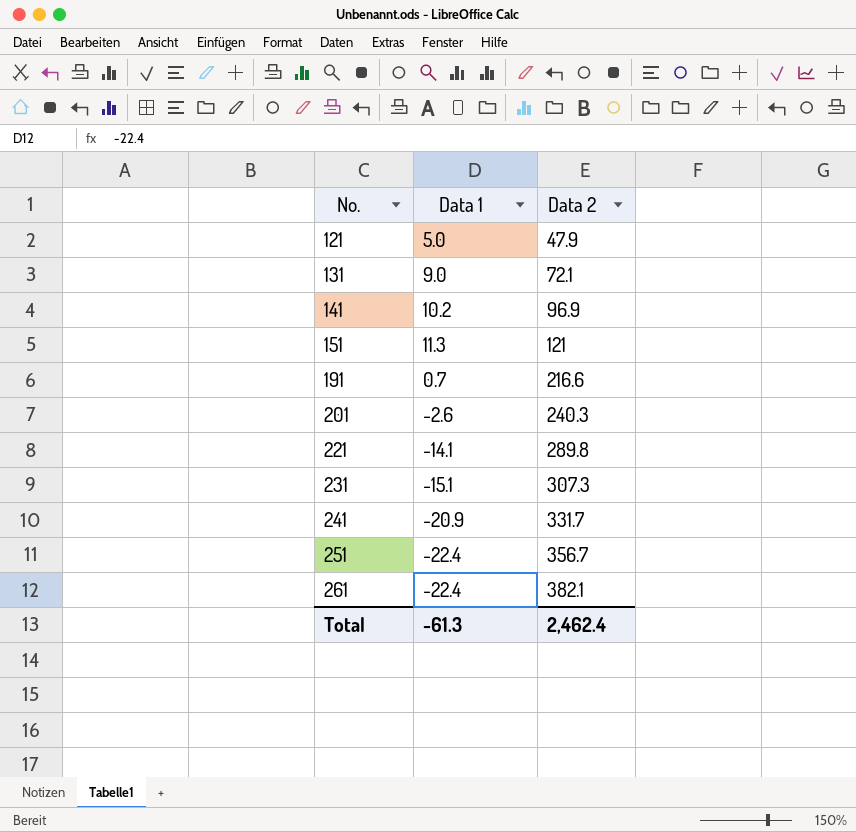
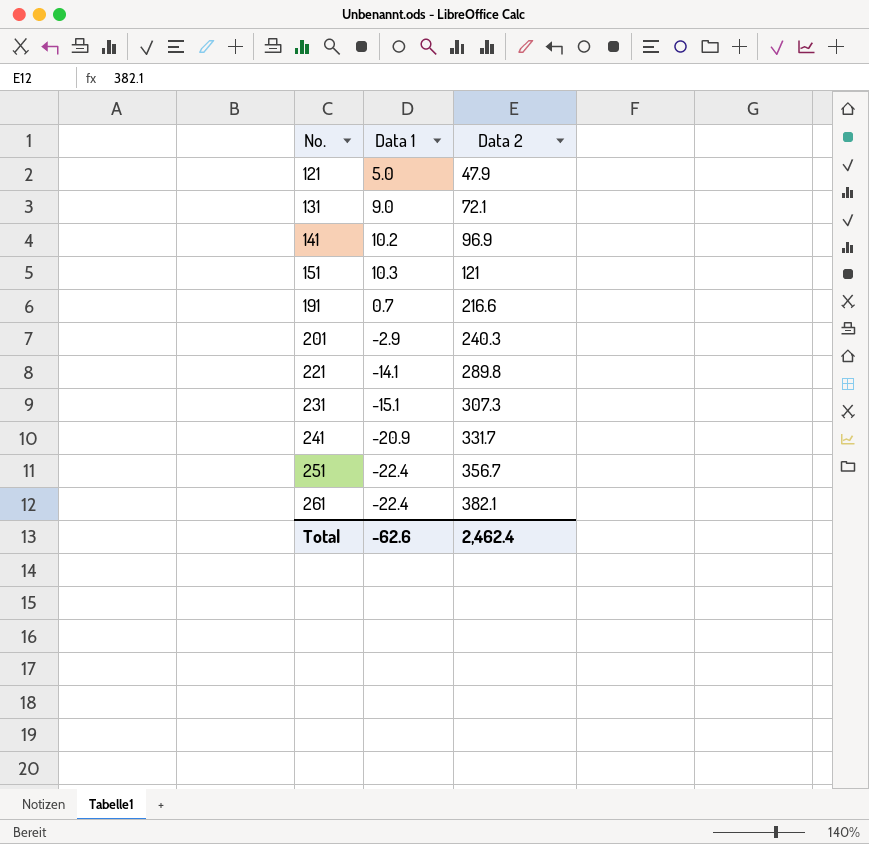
151 | Data 1: 11.3 -> 10.3
201 | Data 1: -2.6 -> -2.9
Total | Data 1: -61.3 -> -62.6

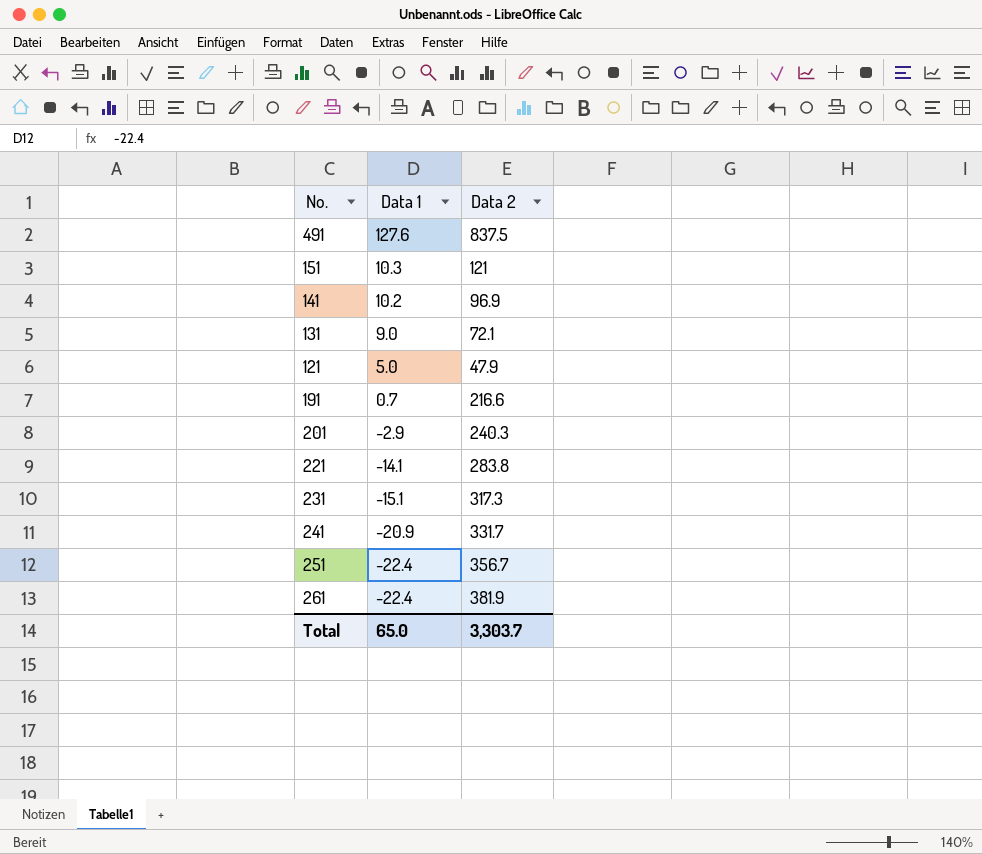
row order: No. ascending -> Data 1 descending
row 491: none -> 127.6 | 837.5
221 | Data 2: 289.8 -> 283.8
231 | Data 2: 307.3 -> 317.3
261 | Data 2: 382.1 -> 381.9
Total | Data 1: -62.6 -> 65.0
Total | Data 2: 2,462.4 -> 3,303.7

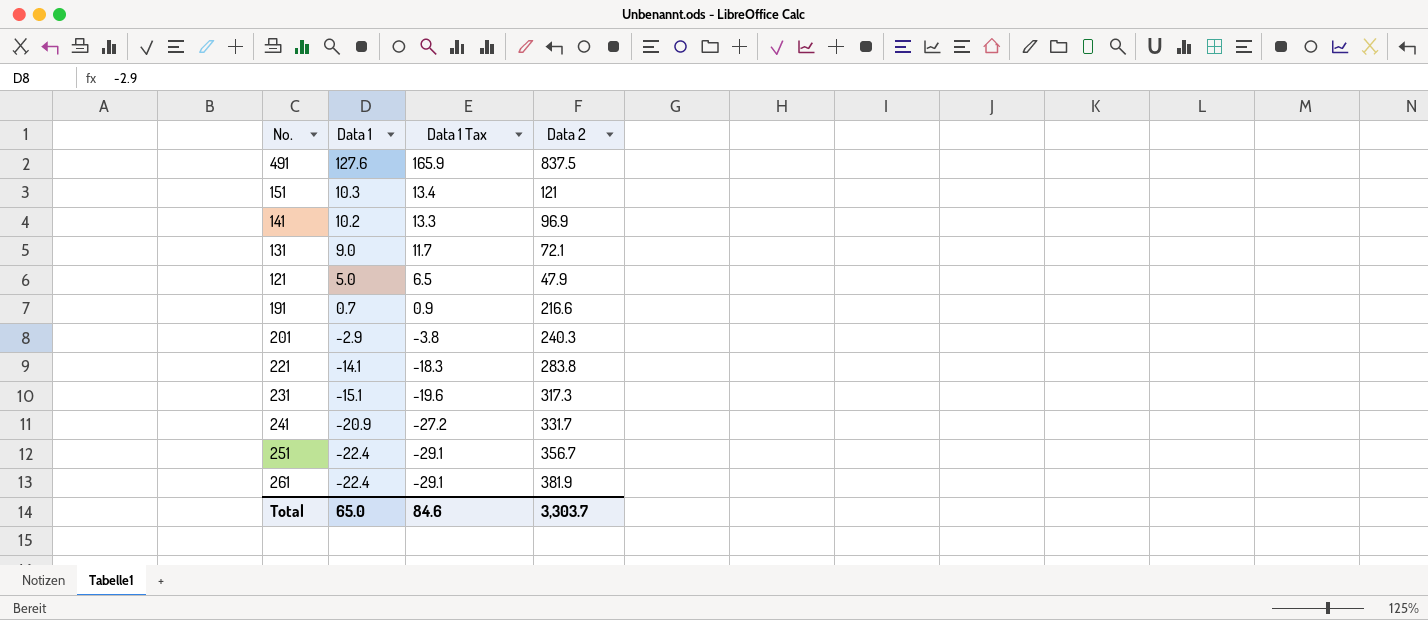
column Data 1 Tax | formula: none -> [Data 1] * 1.3

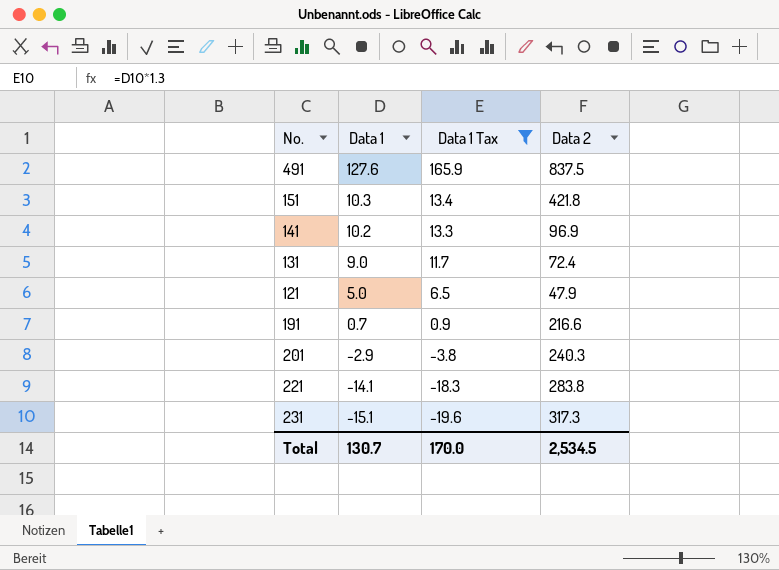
filter: none -> Data 1 Tax >= -19.6
151 | Data 2: 121 -> 421.8
131 | Data 2: 72.1 -> 72.4
Total | Data 1: 65.0 -> 130.7
Total | Data 1 Tax: 84.6 -> 170.0
Total | Data 2: 3,303.7 -> 2,534.5

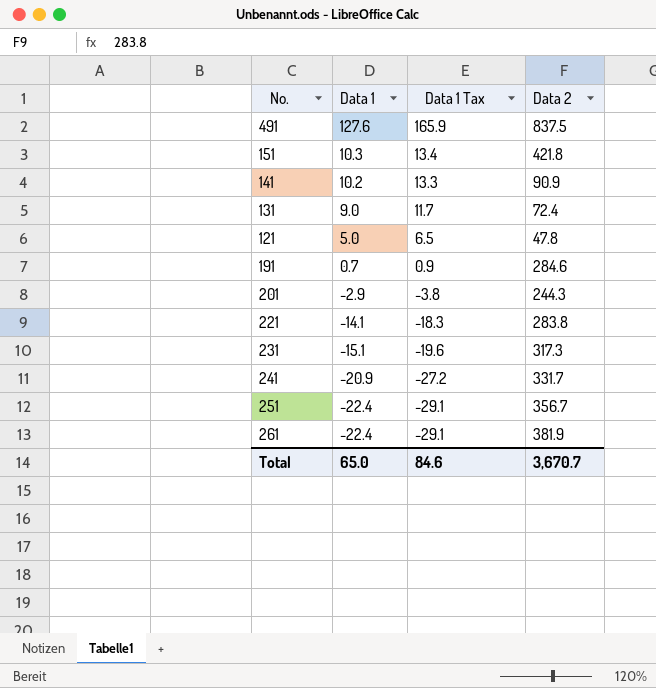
filter: Data 1 Tax >= -19.6 -> none
141 | Data 2: 96.9 -> 90.9
121 | Data 2: 47.9 -> 47.8
191 | Data 2: 216.6 -> 284.6
201 | Data 2: 240.3 -> 244.3
Total | Data 1: 130.7 -> 65.0
Total | Data 1 Tax: 170.0 -> 84.6
Total | Data 2: 2,534.5 -> 3,670.7

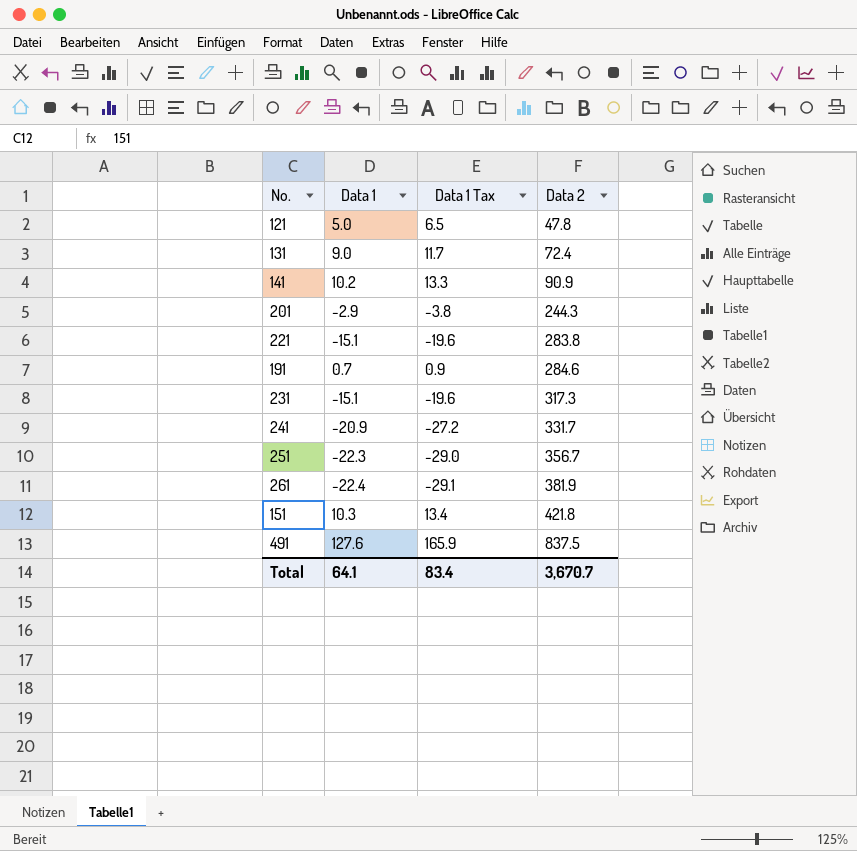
row order: Data 1 descending -> Data 2 ascending
221 | Data 1: -14.1 -> -15.1
221 | Data 1 Tax: -18.3 -> -19.6
251 | Data 1: -22.4 -> -22.3
251 | Data 1 Tax: -29.1 -> -29.0
Total | Data 1: 65.0 -> 64.1
Total | Data 1 Tax: 84.6 -> 83.4

